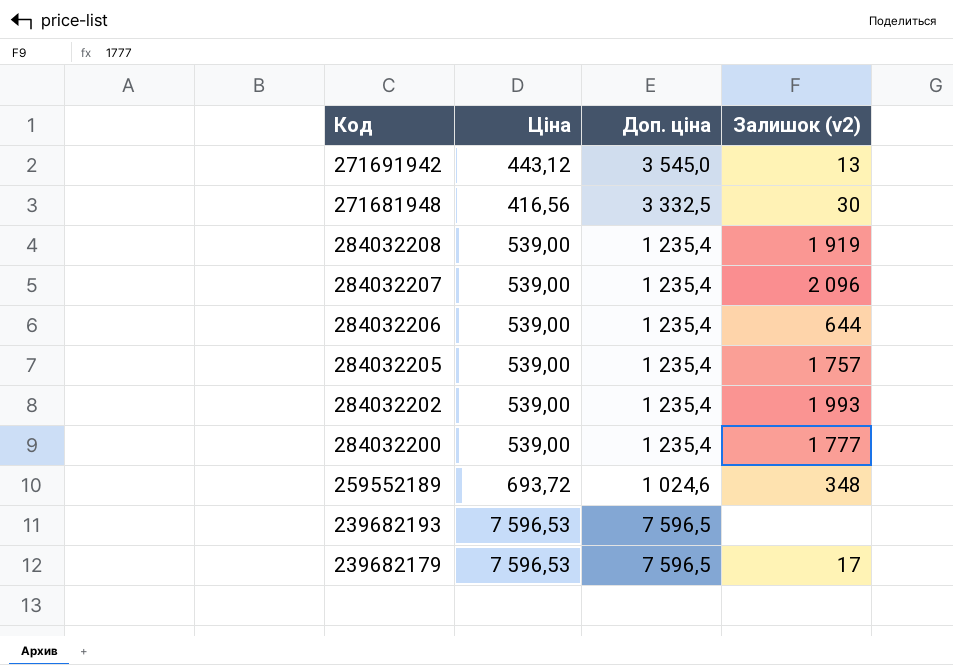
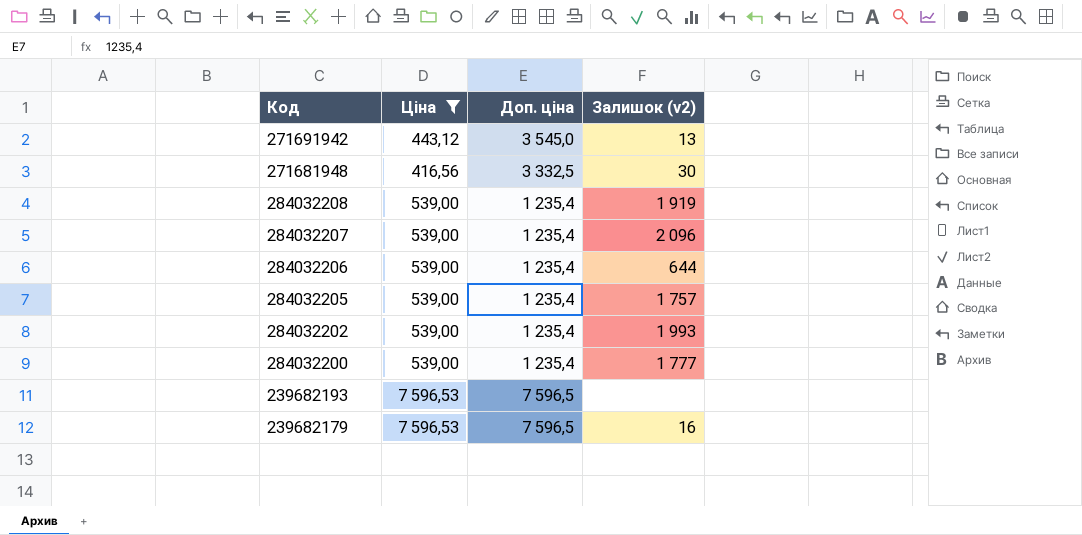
filter: none -> Ціна != 693,72
239682179 | Залишок (v2): 17 -> 16

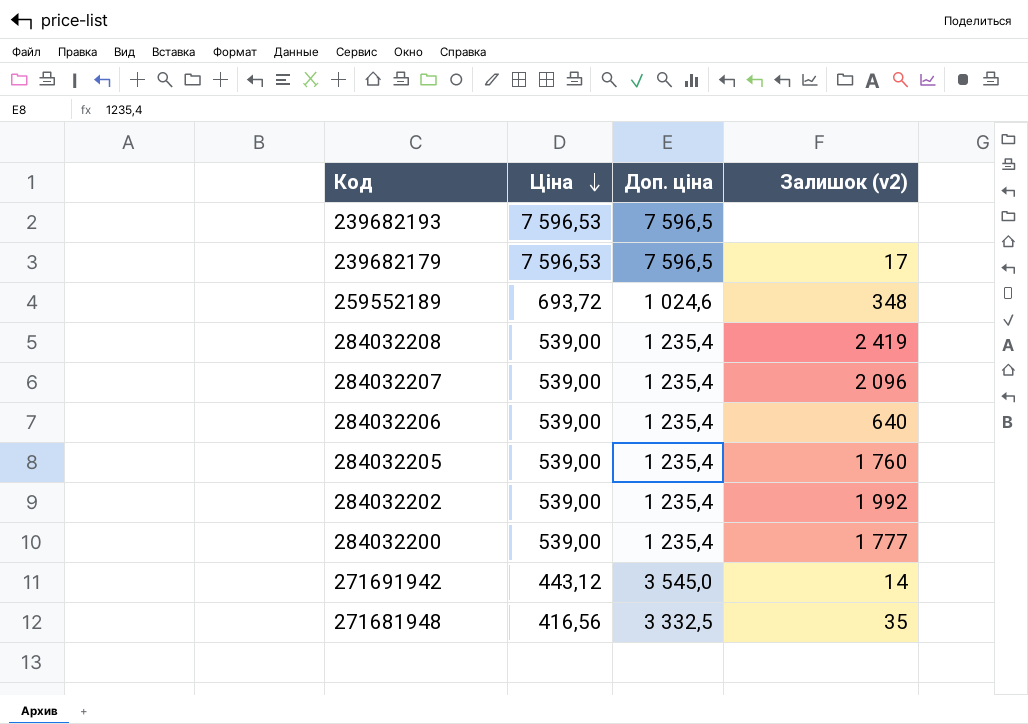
filter: Ціна != 693,72 -> none
row order: none -> Ціна descending
239682179 | Залишок (v2): 16 -> 17
284032208 | Залишок (v2): 1 919 -> 2 419
284032206 | Залишок (v2): 644 -> 640
284032205 | Залишок (v2): 1 757 -> 1 760
284032202 | Залишок (v2): 1 993 -> 1 992
271691942 | Залишок (v2): 13 -> 14
271681948 | Залишок (v2): 30 -> 35

